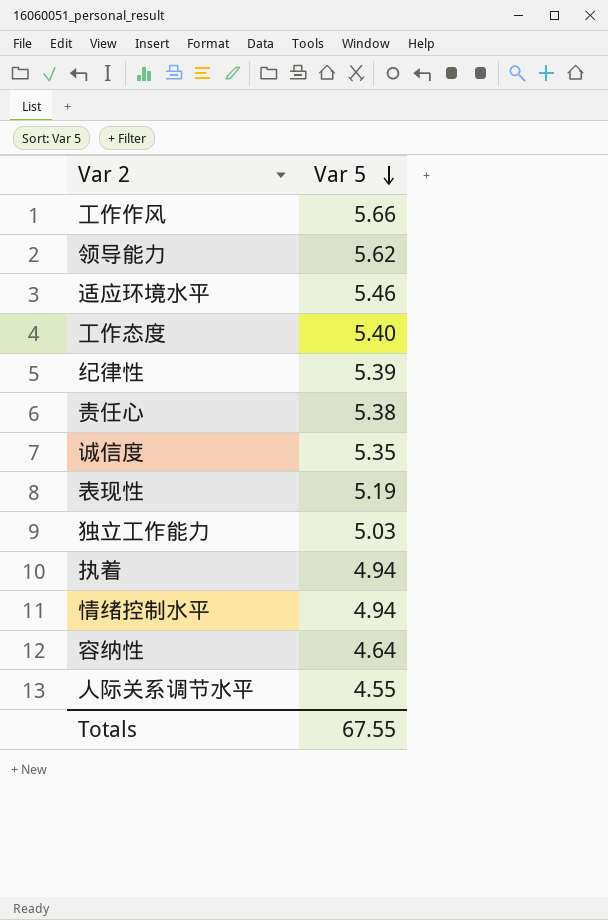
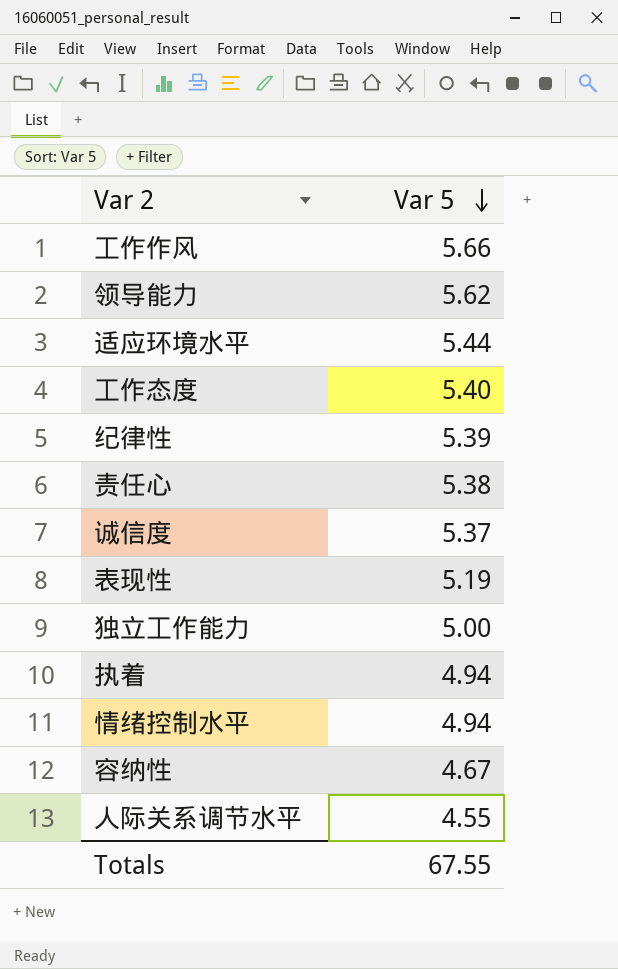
适应环境水平 | Var 5: 5.46 -> 5.44
诚信度 | Var 5: 5.35 -> 5.37
独立工作能力 | Var 5: 5.03 -> 5.00
容纳性 | Var 5: 4.64 -> 4.67

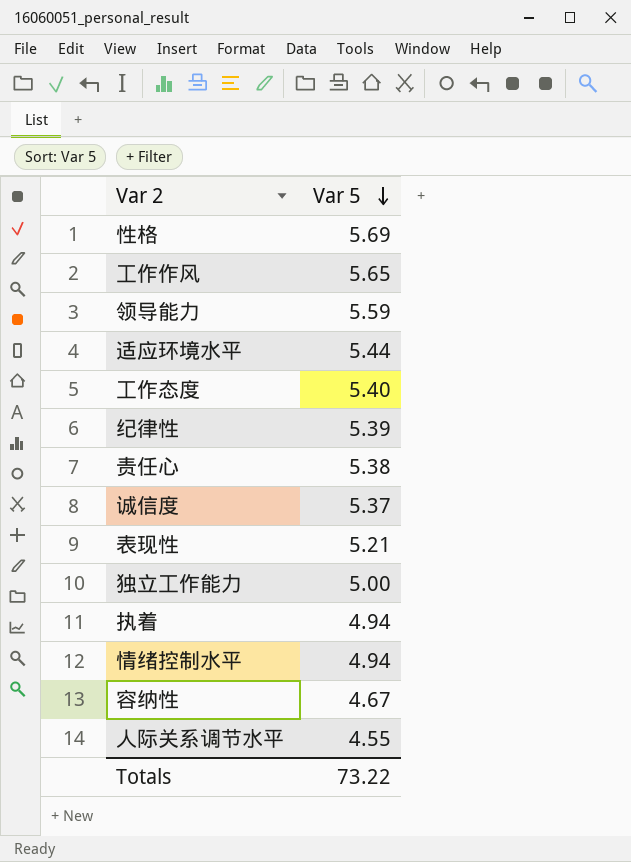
row 性格: none -> 5.69
工作作风 | Var 5: 5.66 -> 5.65
领导能力 | Var 5: 5.62 -> 5.59
表现性 | Var 5: 5.19 -> 5.21
Totals | Var 5: 67.55 -> 73.22

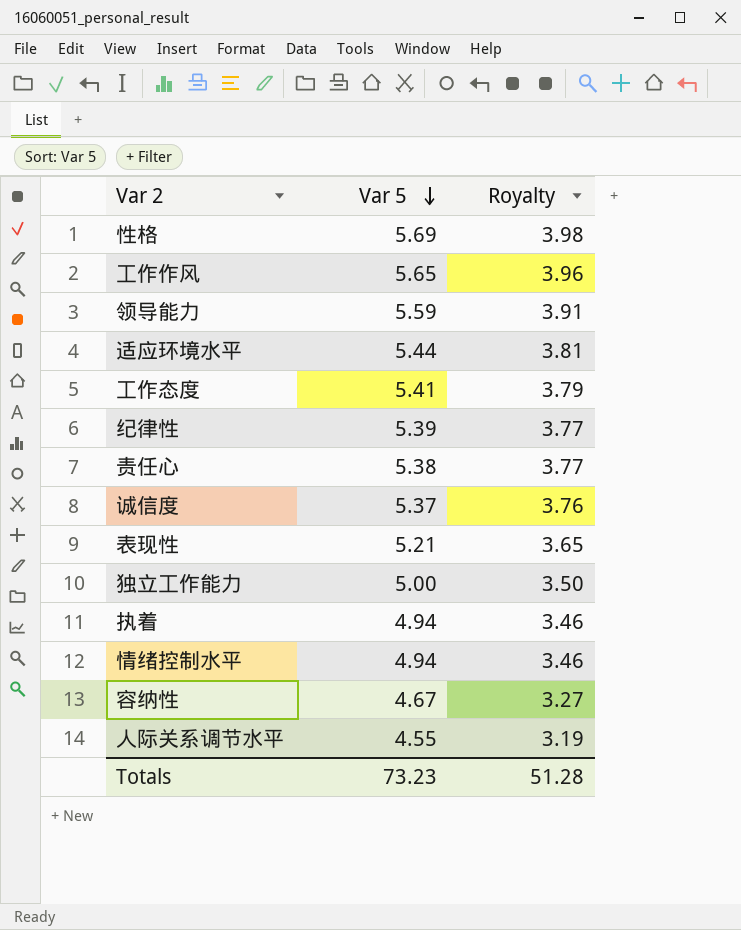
column Royalty | formula: none -> [Var 5] * 0.7
工作态度 | Var 5: 5.40 -> 5.41
Totals | Var 5: 73.22 -> 73.23

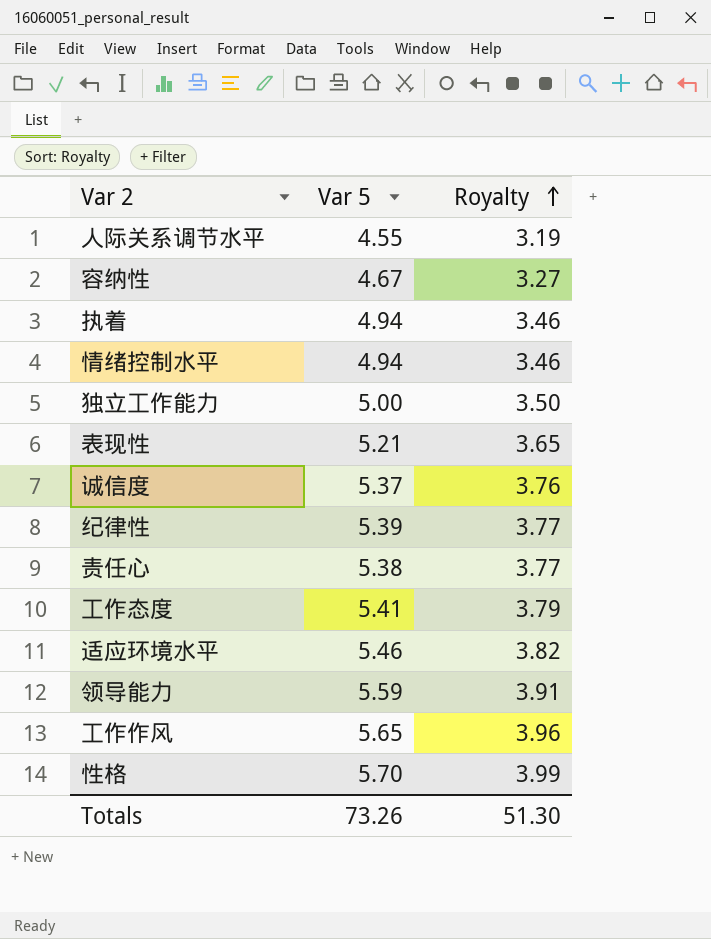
row order: Var 5 descending -> Royalty ascending
适应环境水平 | Var 5: 5.44 -> 5.46
适应环境水平 | Royalty: 3.81 -> 3.82
性格 | Var 5: 5.69 -> 5.70
性格 | Royalty: 3.98 -> 3.99
Totals | Var 5: 73.23 -> 73.26
Totals | Royalty: 51.28 -> 51.30

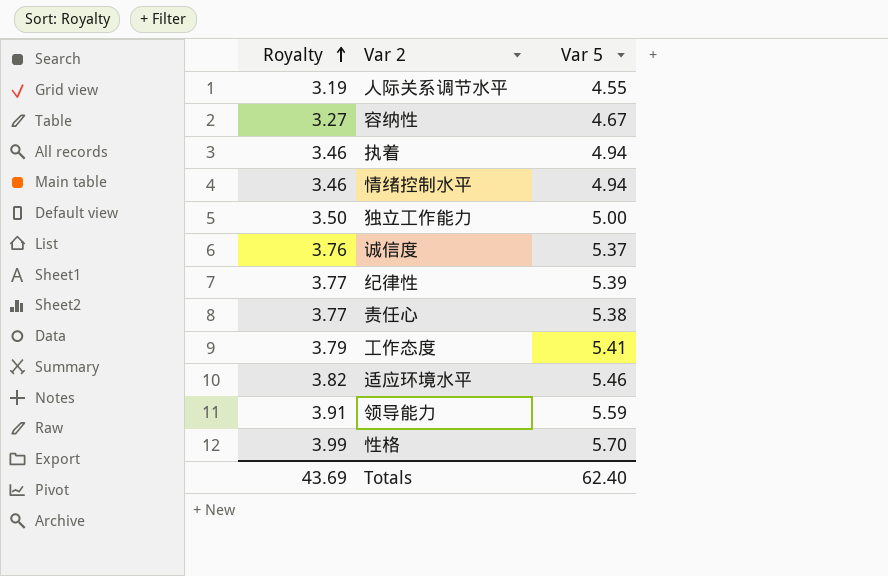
column Royalty | position: 3 -> 1
row 表现性: 5.21 | 3.65 -> none
row 工作作风: 5.65 | 3.96 -> none
Totals | Royalty: 51.30 -> 43.69
Totals | Var 5: 73.26 -> 62.40

